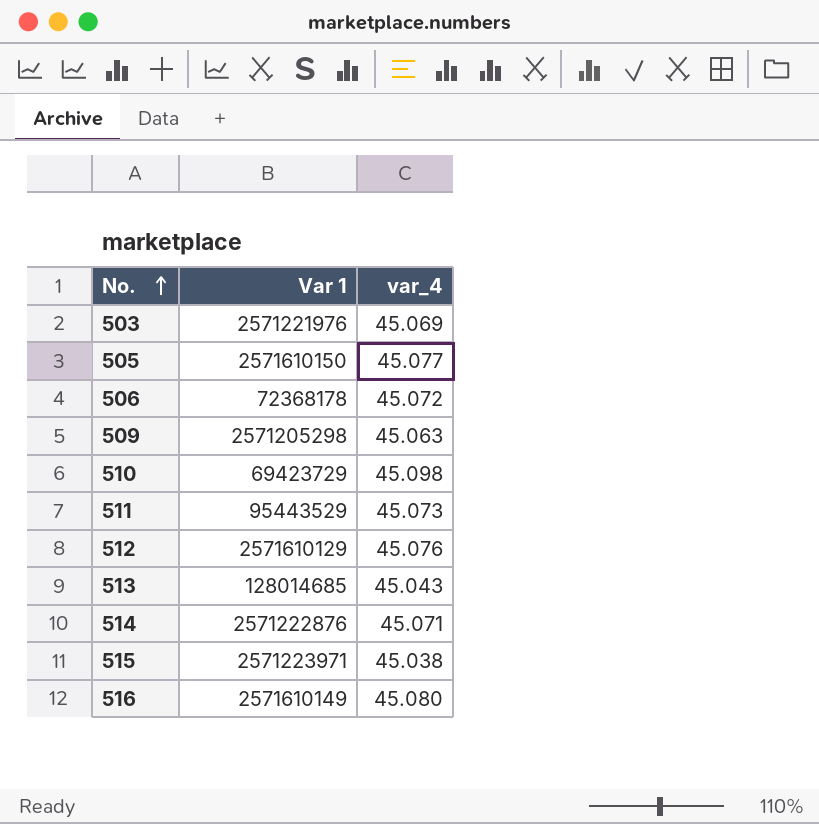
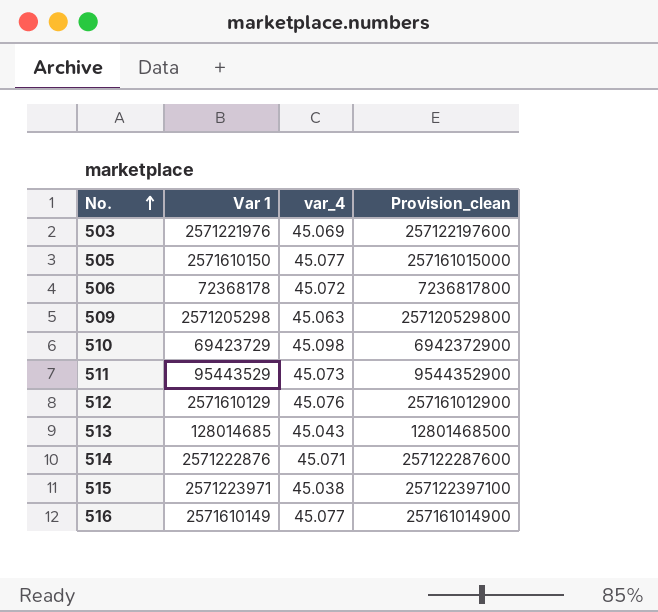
column Provision_clean | formula: none -> [Var 1] * 100
516 | var_4: 45.080 -> 45.077

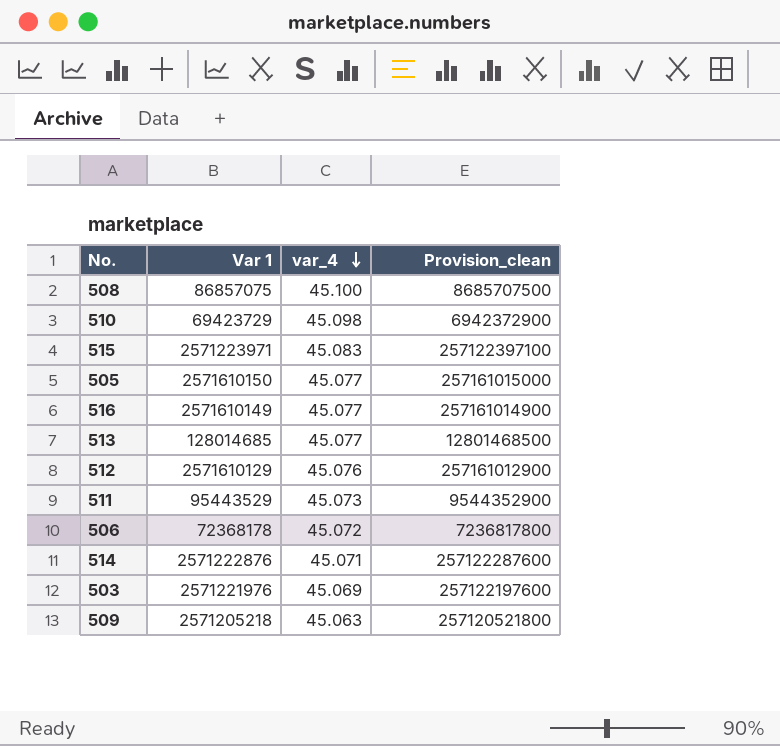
row order: No. ascending -> var_4 descending
row 508: none -> 86857075 | 45.100 | 8685707500
515 | var_4: 45.038 -> 45.083
513 | var_4: 45.043 -> 45.077
509 | Var 1: 2571205298 -> 2571205218
509 | Provision_clean: 257120529800 -> 257120521800

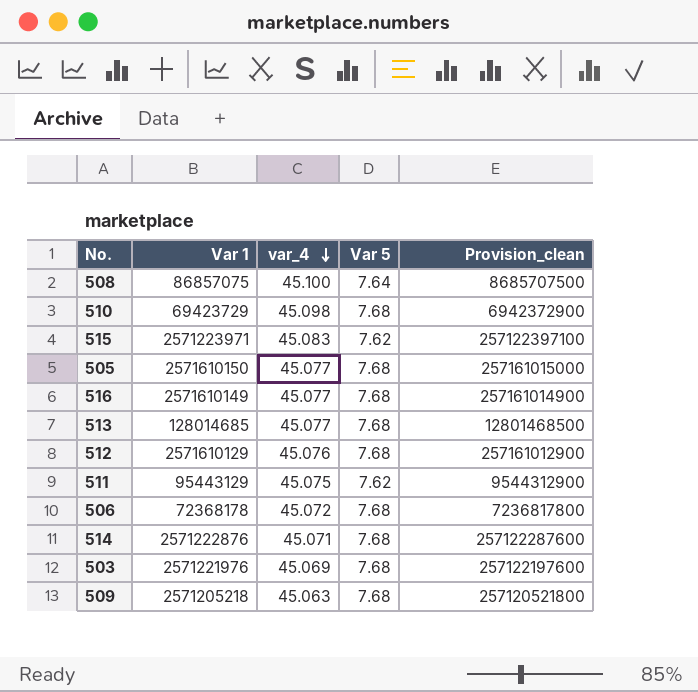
column Var 5 | position: none -> 4
511 | Var 1: 95443529 -> 95443129
511 | var_4: 45.073 -> 45.075
511 | Provision_clean: 9544352900 -> 9544312900

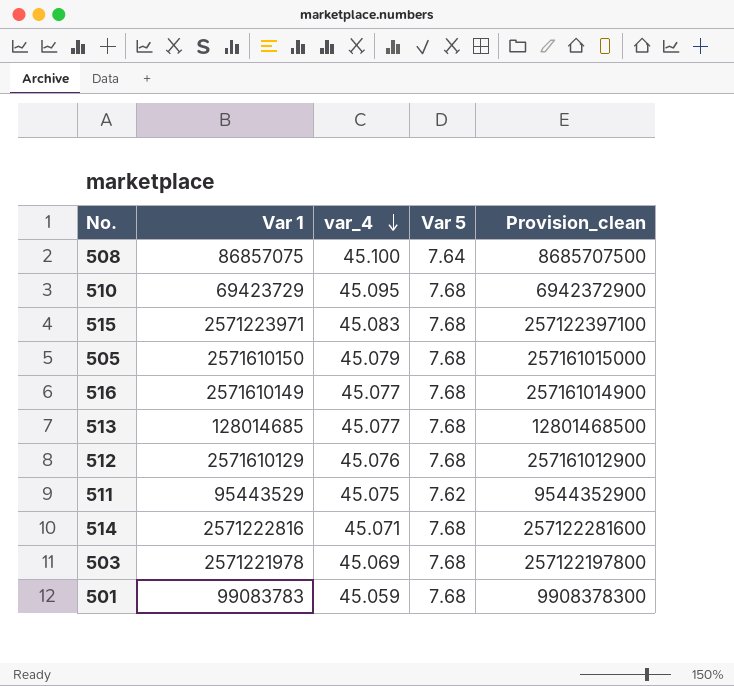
row 506: 72368178 | 45.072 | 7.68 | 7236817800 -> none
row 509: 2571205218 | 45.063 | 7.68 | 257120521800 -> none
510 | var_4: 45.098 -> 45.095
515 | Var 5: 7.62 -> 7.68
505 | var_4: 45.077 -> 45.079
511 | Var 1: 95443129 -> 95443529
511 | Provision_clean: 9544312900 -> 9544352900
514 | Var 1: 2571222876 -> 2571222816
514 | Provision_clean: 257122287600 -> 257122281600
503 | Var 1: 2571221976 -> 2571221978
503 | Provision_clean: 257122197600 -> 257122197800
row 501: none -> 99083783 | 45.059 | 7.68 | 9908378300

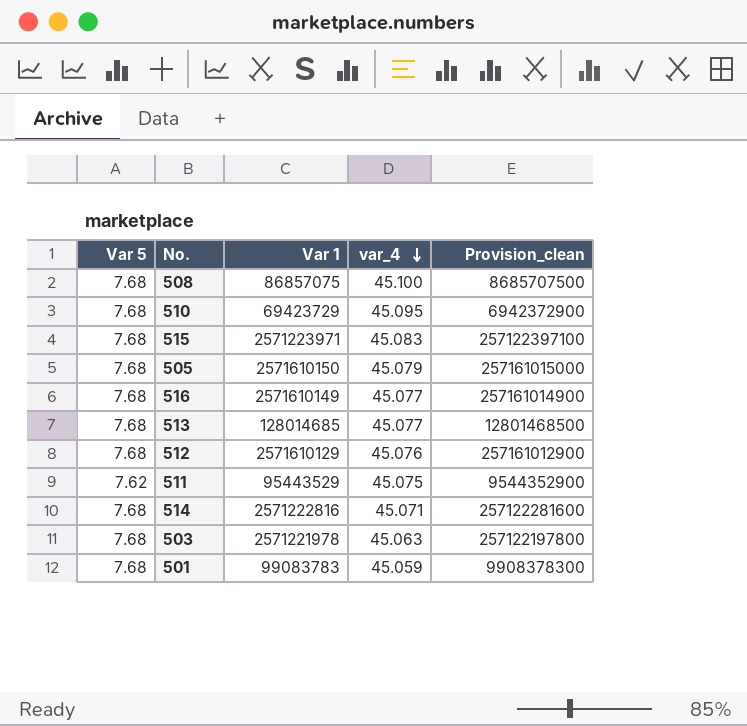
column Var 5 | position: 4 -> 1
508 | Var 5: 7.64 -> 7.68
503 | var_4: 45.069 -> 45.063

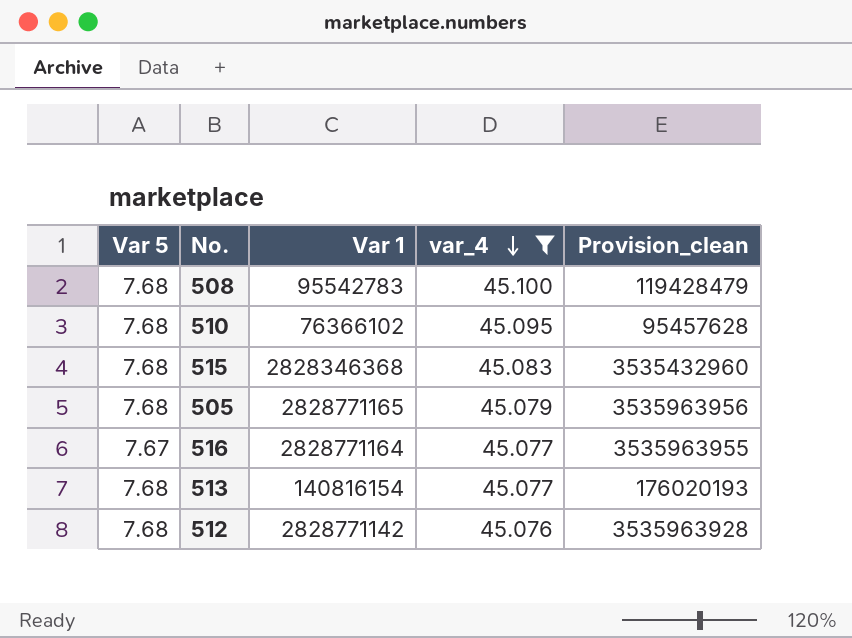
filter: none -> var_4 >= 45.076
column Provision_clean | formula: [Var 1] * 100 -> [Var 1] * 1.25
508 | Var 1: 86857075 -> 95542783
510 | Var 1: 69423729 -> 76366102
515 | Var 1: 2571223971 -> 2828346368
505 | Var 1: 2571610150 -> 2828771165
516 | Var 5: 7.68 -> 7.67
516 | Var 1: 2571610149 -> 2828771164
513 | Var 1: 128014685 -> 140816154
512 | Var 1: 2571610129 -> 2828771142

